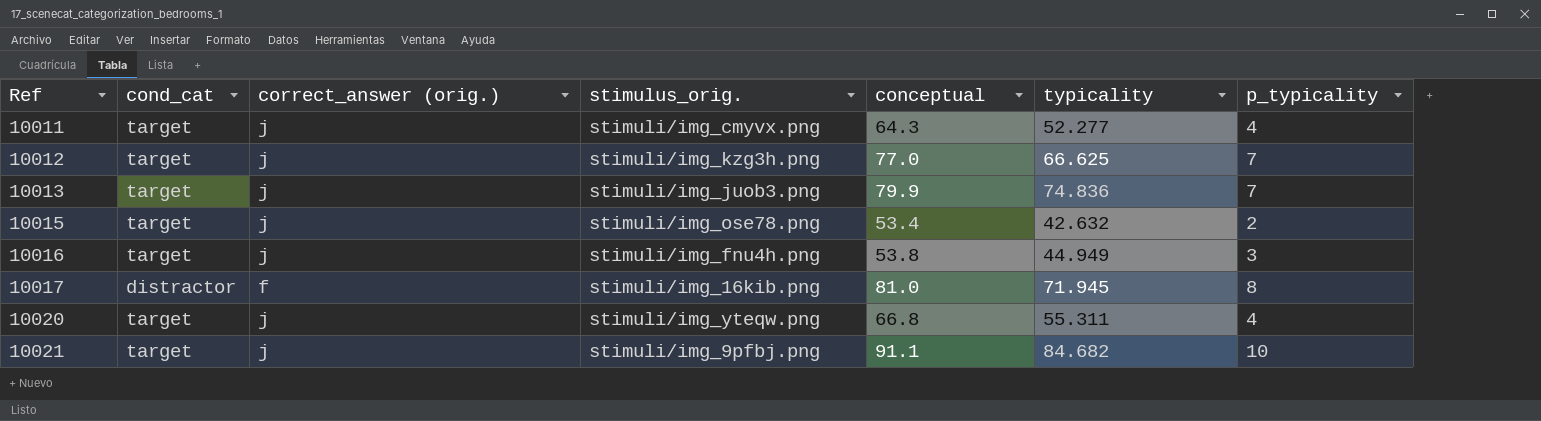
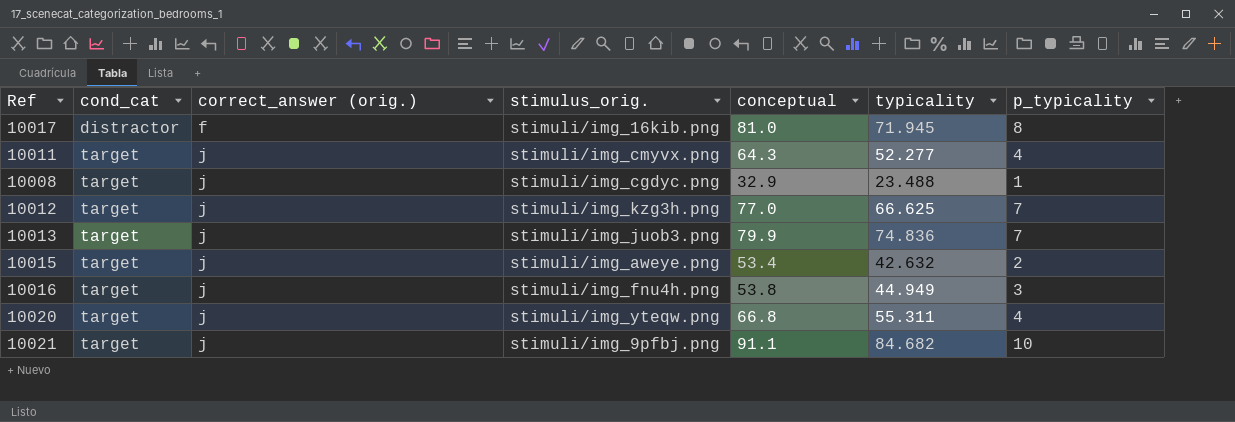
row order: Ref ascending -> cond_cat ascending
row 10008: none -> target | j | stimuli/img_cgdyc.png | 32.9 | 23.488 | 1
10015 | stimulus_orig.: stimuli/img_ose78.png -> stimuli/img_aweye.png

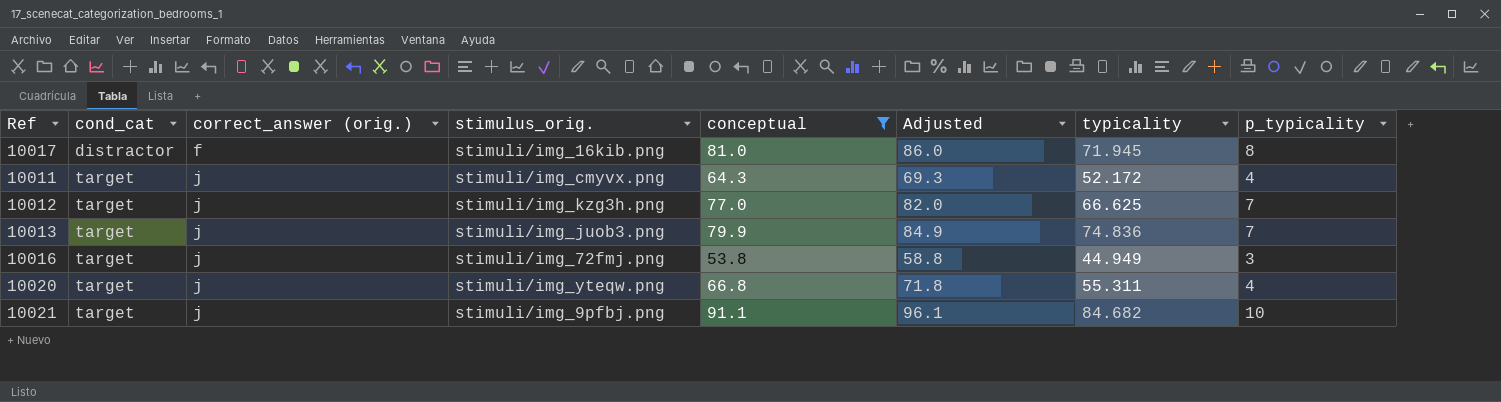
filter: none -> conceptual >= 53.8
column Adjusted | formula: none -> [conceptual] + 5
10011 | typicality: 52.277 -> 52.172
10016 | stimulus_orig.: stimuli/img_fnu4h.png -> stimuli/img_72fmj.png

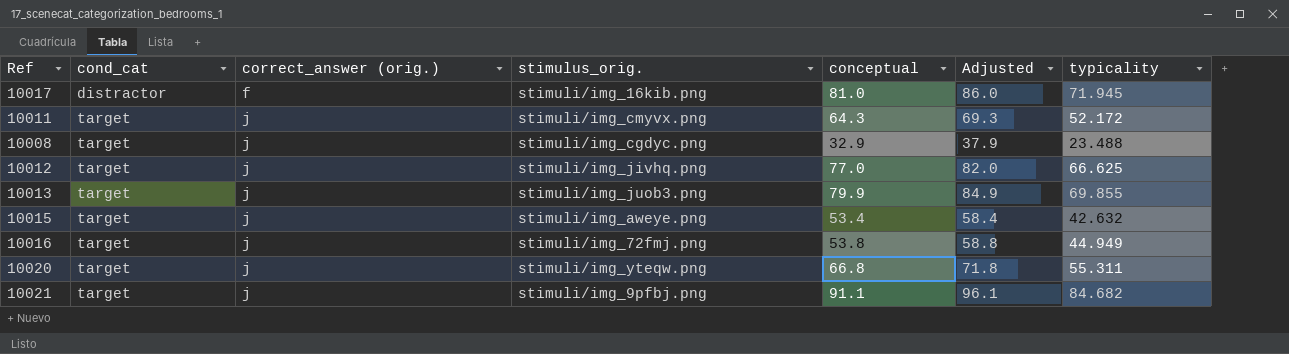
filter: conceptual >= 53.8 -> none
column p_typicality | position: 8 -> none
10012 | stimulus_orig.: stimuli/img_kzg3h.png -> stimuli/img_jivhq.png
10013 | typicality: 74.836 -> 69.855

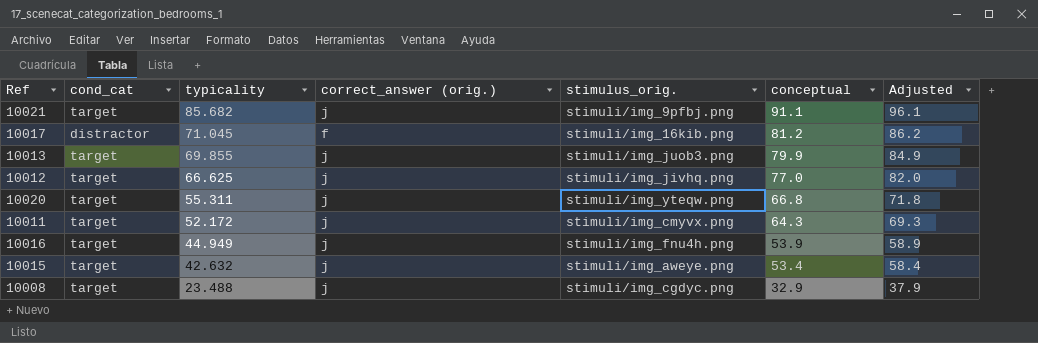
row order: cond_cat ascending -> typicality descending
column typicality | position: 7 -> 3
10021 | typicality: 84.682 -> 85.682
10017 | typicality: 71.945 -> 71.045
10017 | conceptual: 81.0 -> 81.2
10017 | Adjusted: 86.0 -> 86.2
10016 | stimulus_orig.: stimuli/img_72fmj.png -> stimuli/img_fnu4h.png
10016 | conceptual: 53.8 -> 53.9
10016 | Adjusted: 58.8 -> 58.9

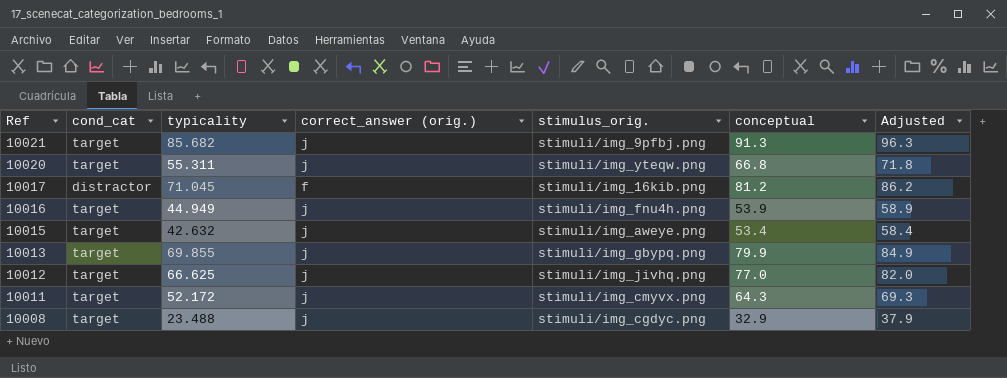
row order: typicality descending -> Ref descending
10021 | conceptual: 91.1 -> 91.3
10021 | Adjusted: 96.1 -> 96.3
10013 | stimulus_orig.: stimuli/img_juob3.png -> stimuli/img_gbypq.png

